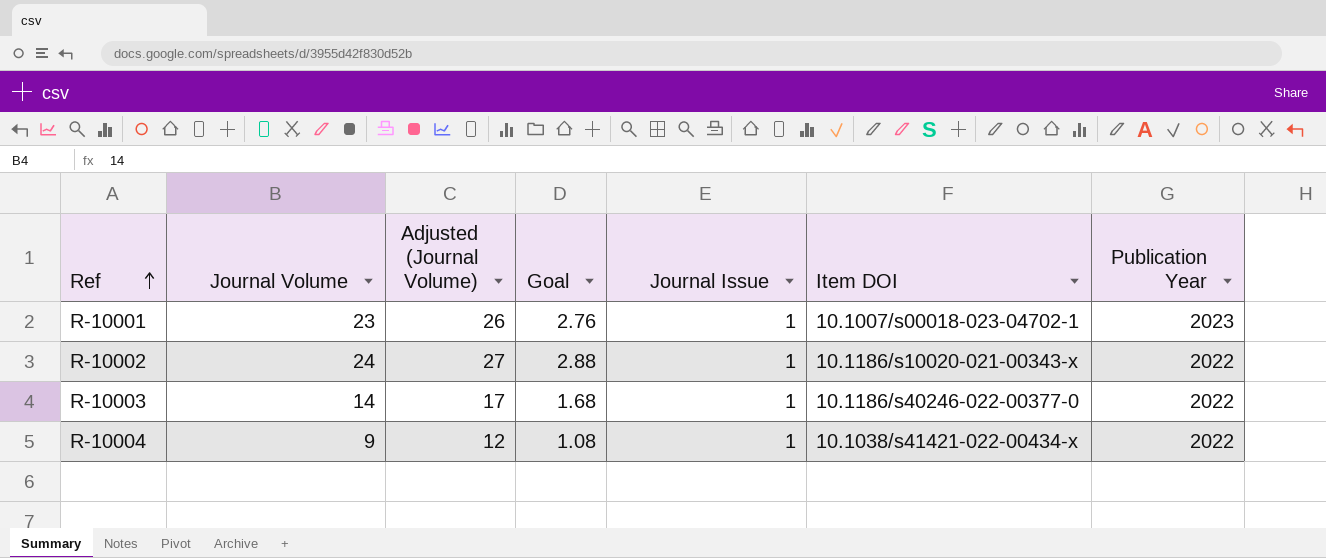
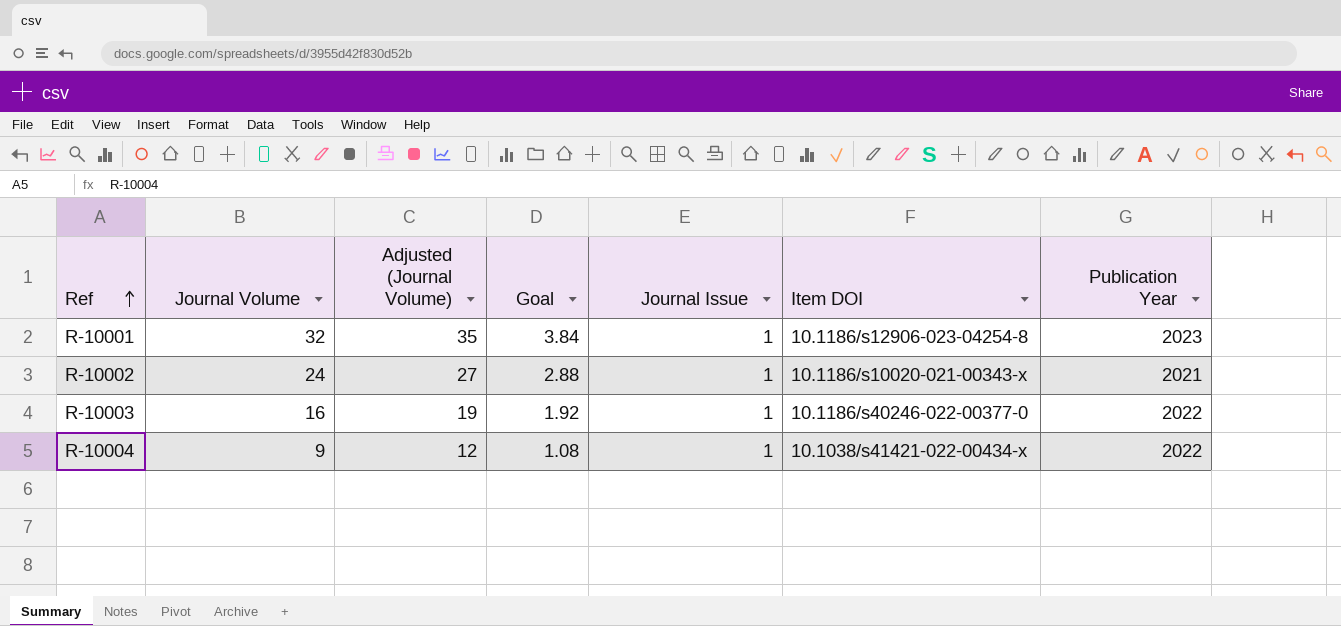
R-10001 | Journal Volume: 23 -> 32
R-10001 | Adjusted (Journal Volume): 26 -> 35
R-10001 | Goal: 2.76 -> 3.84
R-10001 | Item DOI: 10.1007/s00018-023-04702-1 -> 10.1186/s12906-023-04254-8
R-10002 | Publication Year: 2022 -> 2021
R-10003 | Journal Volume: 14 -> 16
R-10003 | Adjusted (Journal Volume): 17 -> 19
R-10003 | Goal: 1.68 -> 1.92

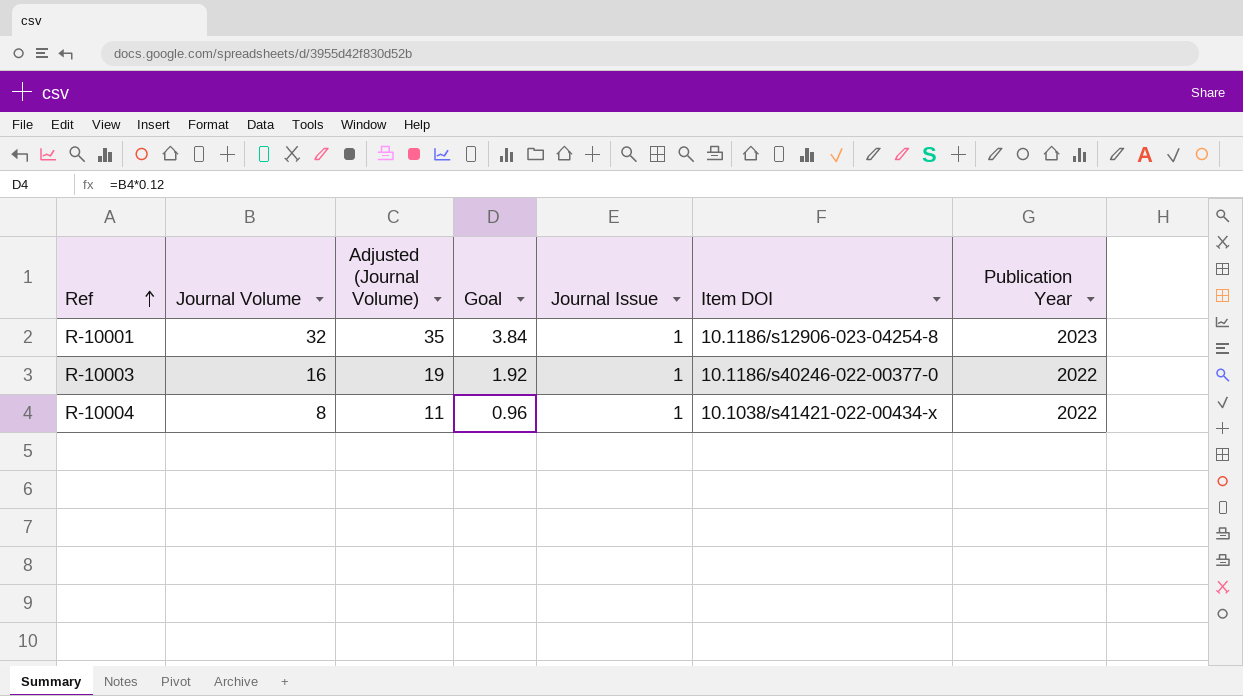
row R-10002: 24 | 27 | 2.88 | 1 | 10.1186/s10020-021-00343-x | 2021 -> none
R-10004 | Journal Volume: 9 -> 8
R-10004 | Adjusted (Journal Volume): 12 -> 11
R-10004 | Goal: 1.08 -> 0.96

